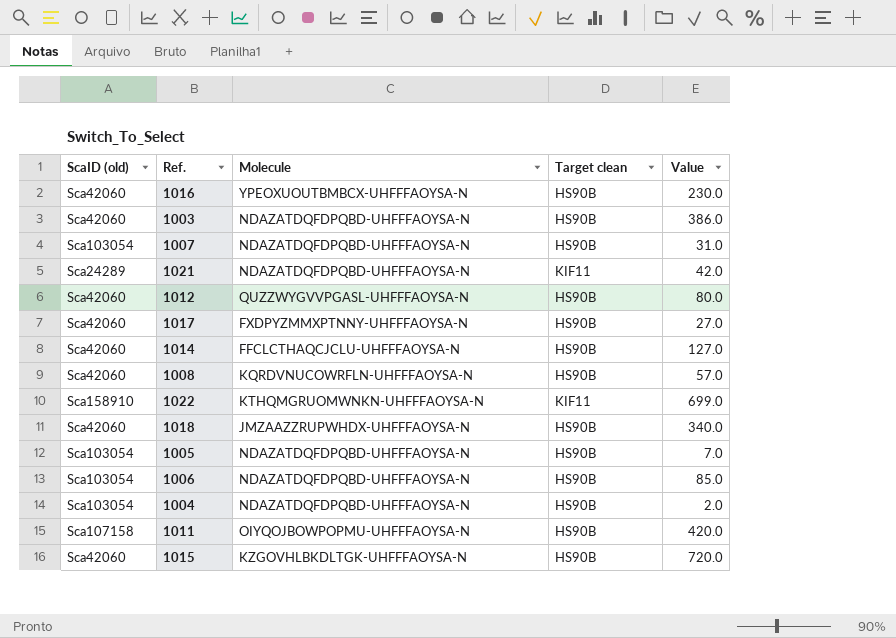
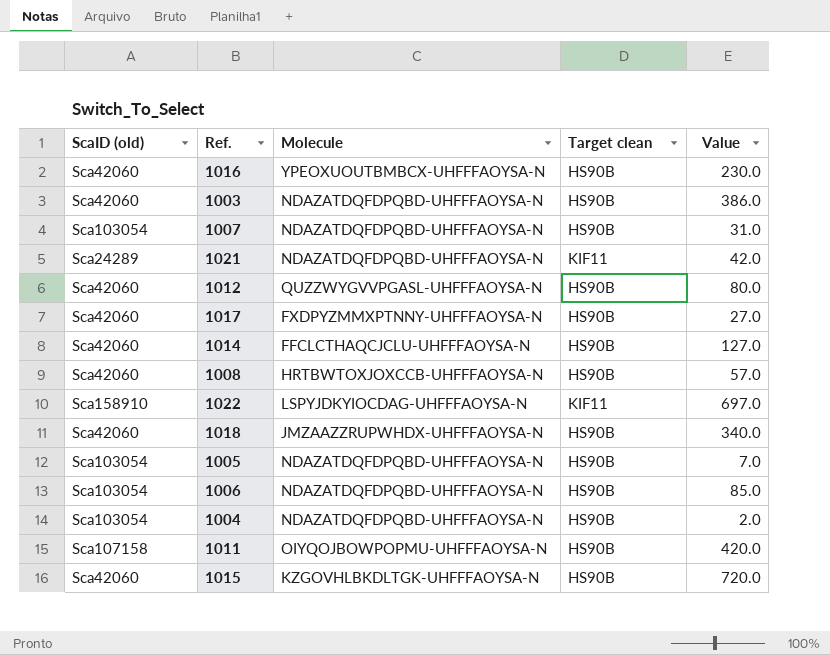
1008 | Molecule: KQRDVNUCOWRFLN-UHFFFAOYSA-N -> HRTBWTOXJOXCCB-UHFFFAOYSA-N
1022 | Molecule: KTHQMGRUOMWNKN-UHFFFAOYSA-N -> LSPYJDKYIOCDAG-UHFFFAOYSA-N
1022 | Value: 699.0 -> 697.0

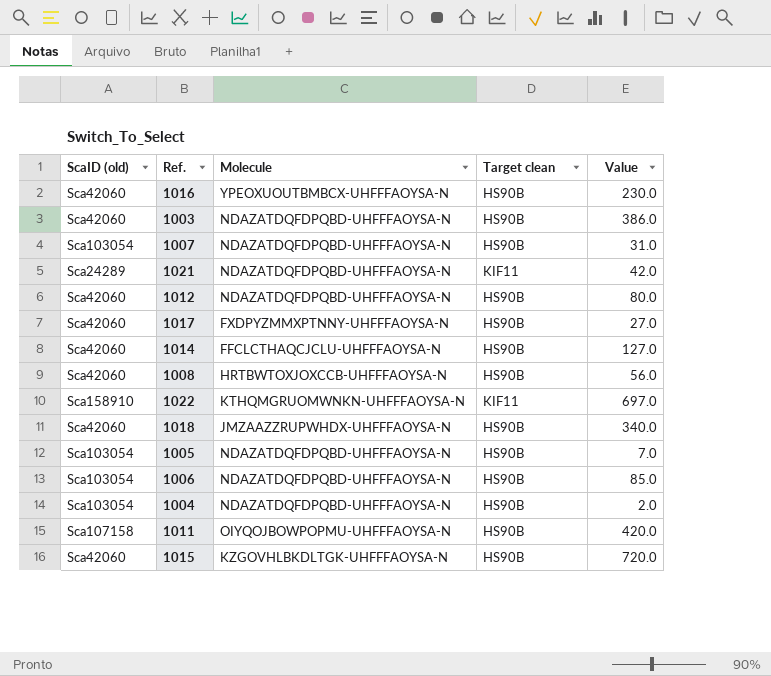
1012 | Molecule: QUZZWYGVVPGASL-UHFFFAOYSA-N -> NDAZATDQFDPQBD-UHFFFAOYSA-N
1008 | Value: 57.0 -> 56.0
1022 | Molecule: LSPYJDKYIOCDAG-UHFFFAOYSA-N -> KTHQMGRUOMWNKN-UHFFFAOYSA-N

